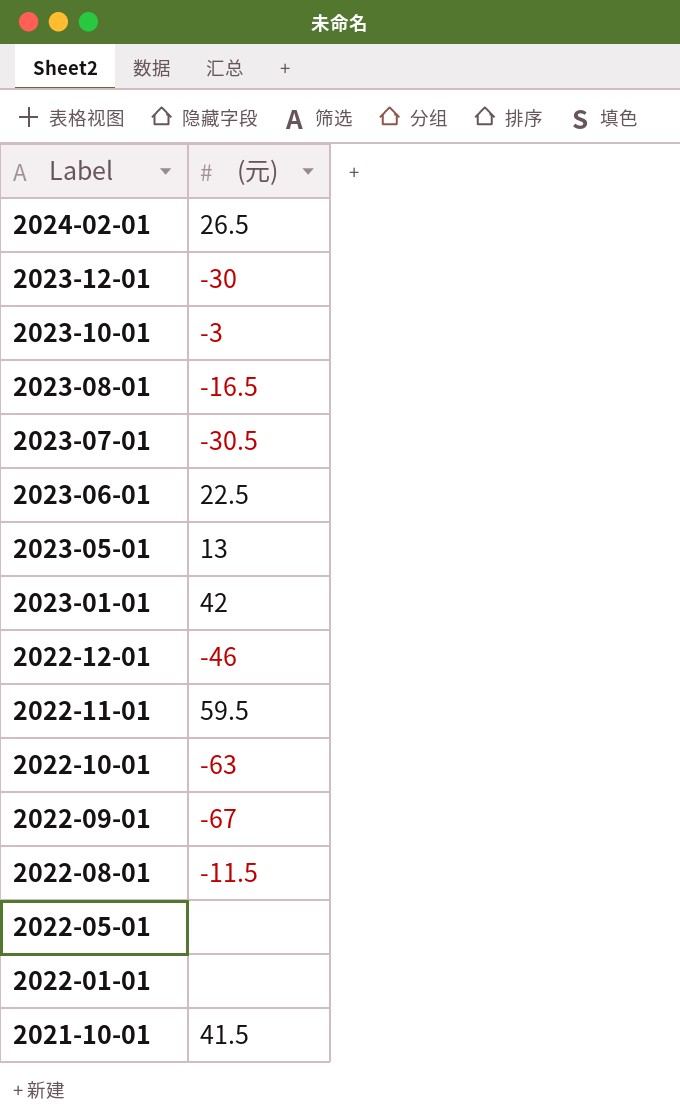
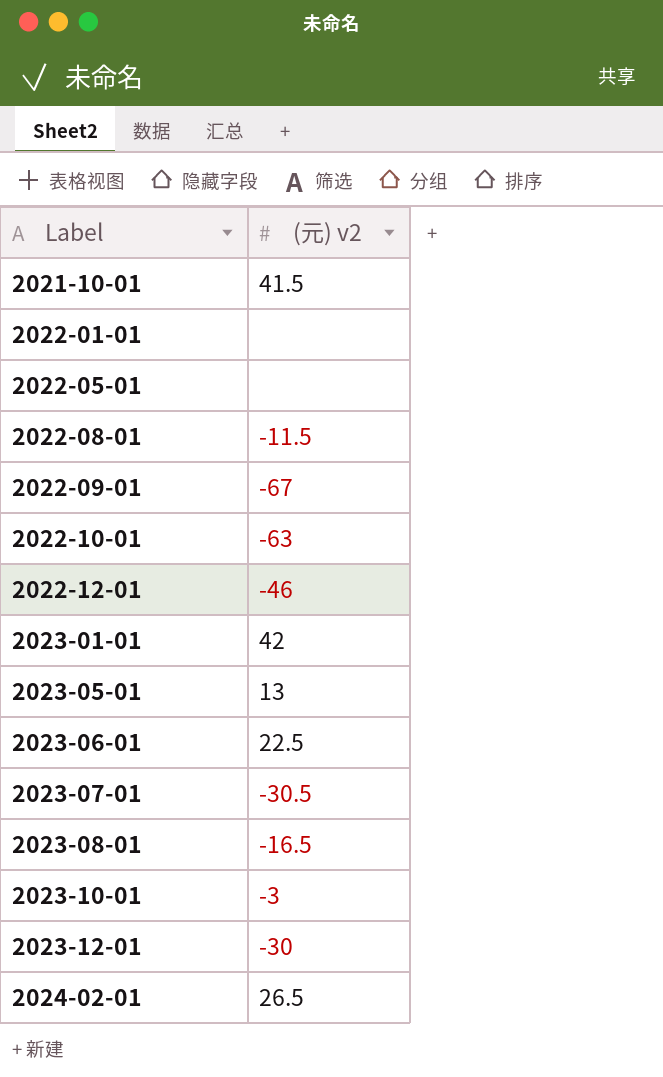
row order: Label descending -> Label ascending
column name: (元) -> (元) v2
row 2022-11-01: 59.5 -> none

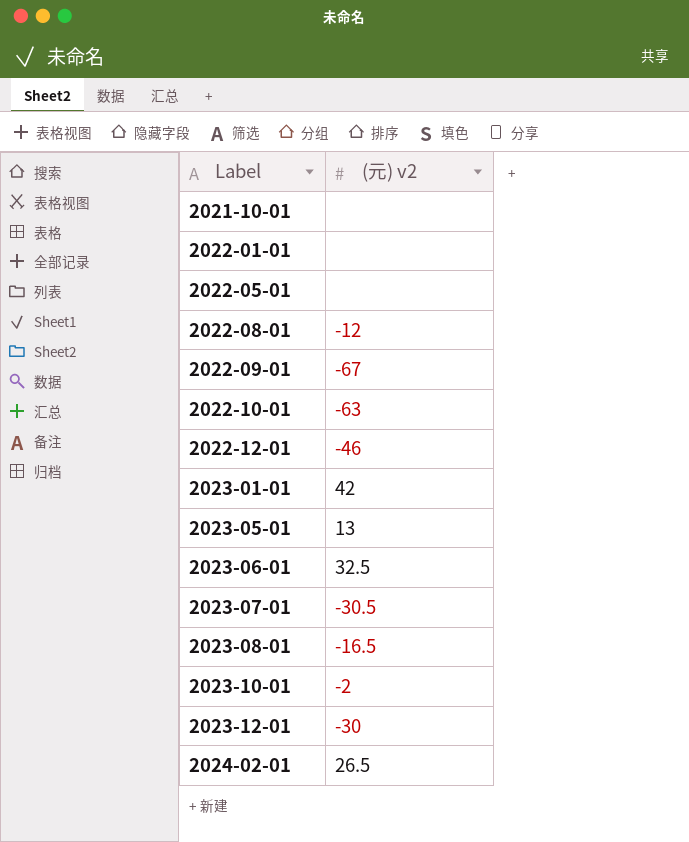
2021-10-01 | (元) v2: 41.5 -> none
2022-08-01 | (元) v2: -11.5 -> -12
2023-06-01 | (元) v2: 22.5 -> 32.5
2023-10-01 | (元) v2: -3 -> -2

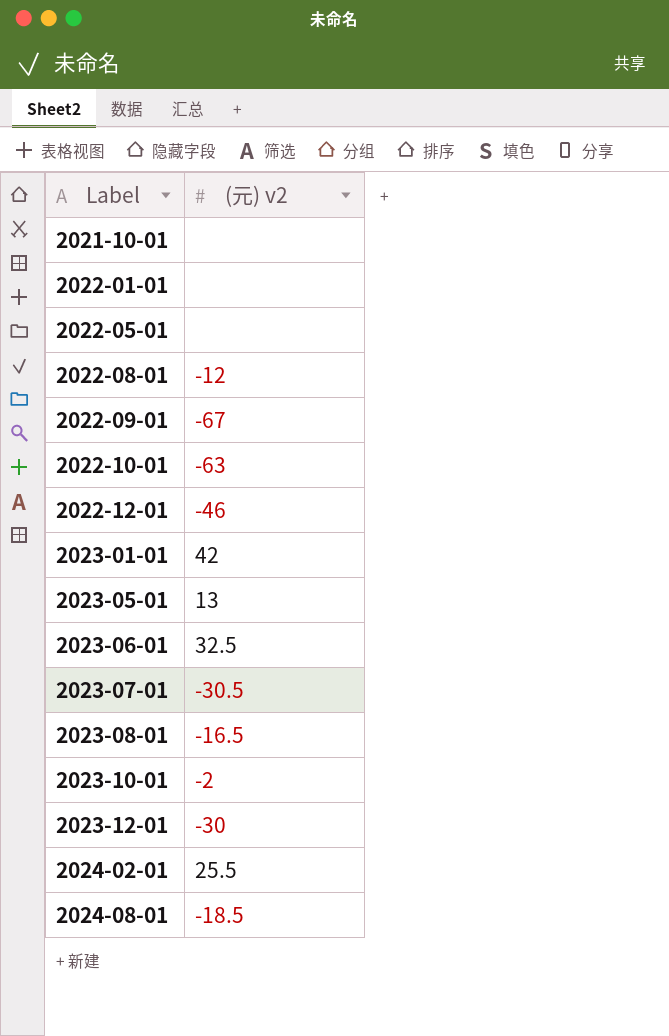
2024-02-01 | (元) v2: 26.5 -> 25.5
row 2024-08-01: none -> -18.5

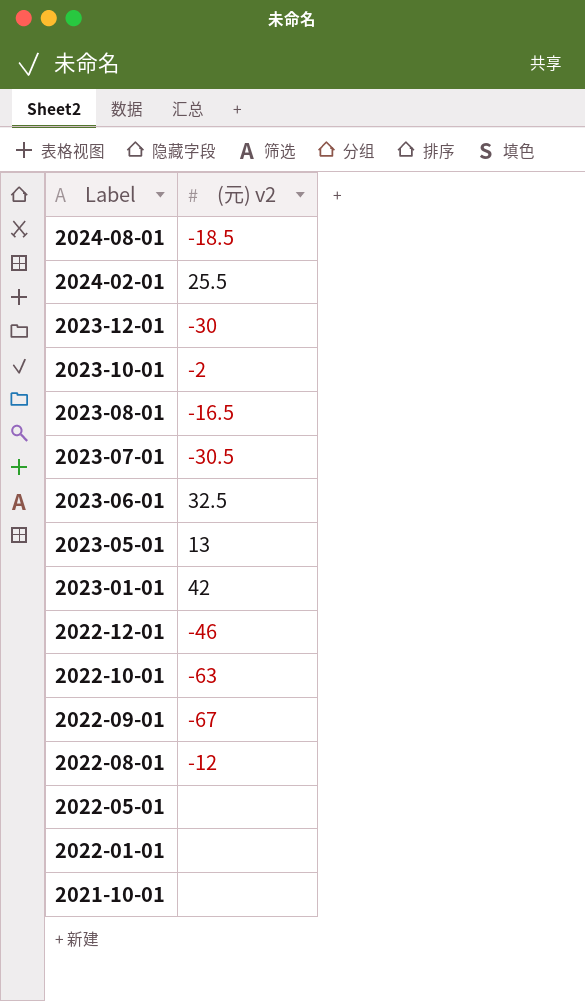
row order: Label ascending -> Label descending

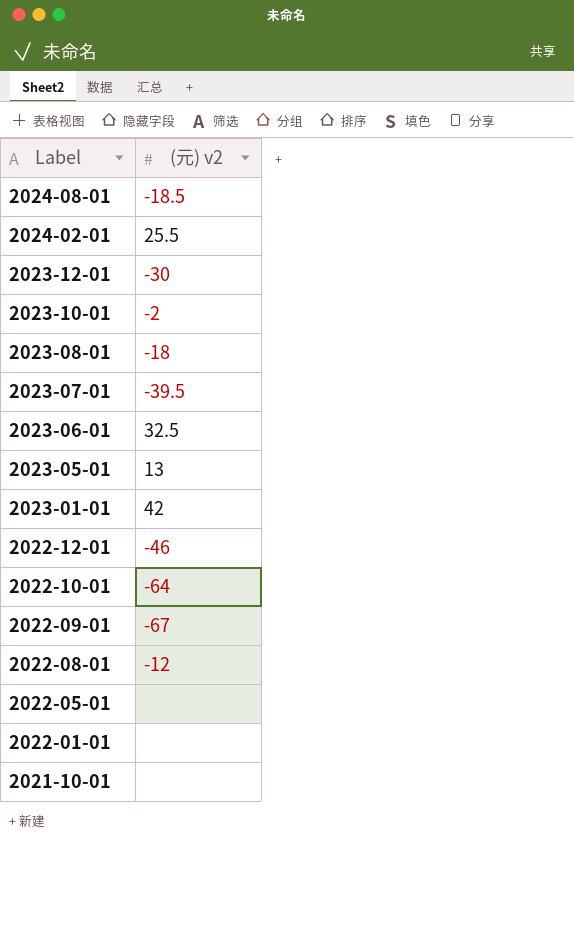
2023-08-01 | (元) v2: -16.5 -> -18
2023-07-01 | (元) v2: -30.5 -> -39.5
2022-10-01 | (元) v2: -63 -> -64

